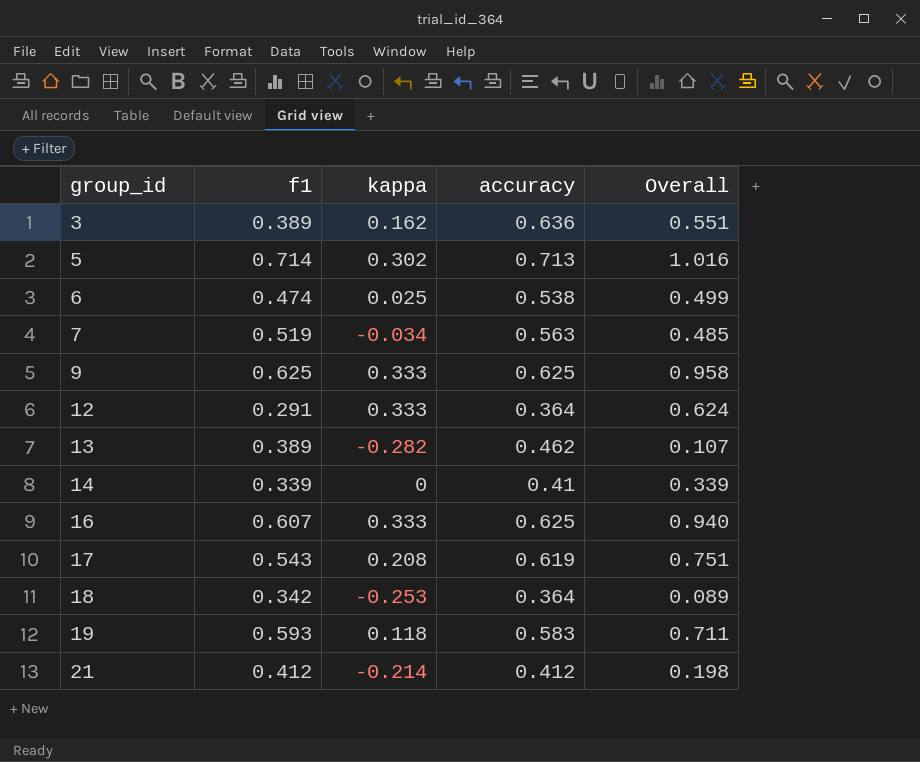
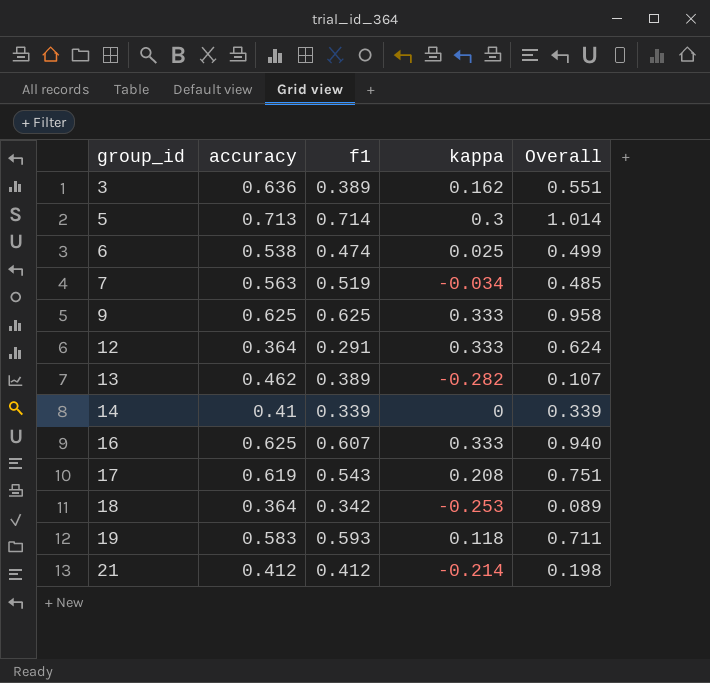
column accuracy | position: 4 -> 2
5 | kappa: 0.302 -> 0.3
5 | Overall: 1.016 -> 1.014

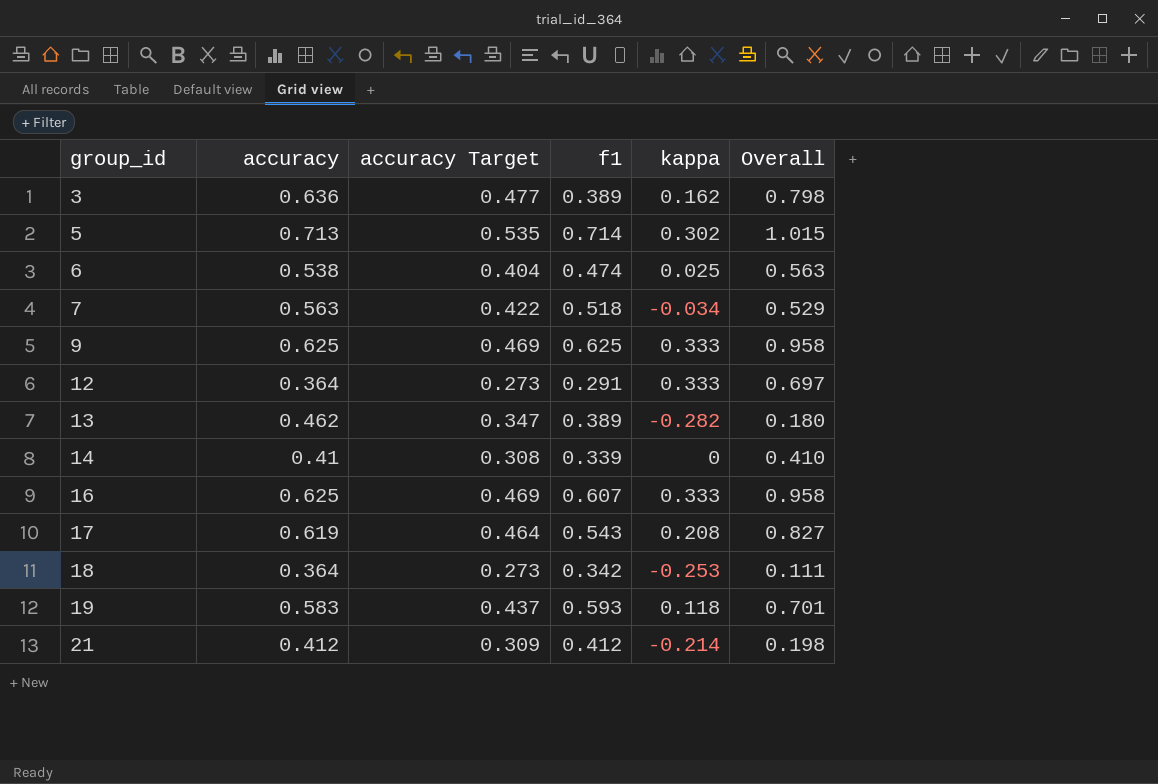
column accuracy Target | formula: none -> [accuracy] * 0.75
column Overall | formula: [f1] + [kappa] -> [accuracy] + [kappa]
5 | kappa: 0.3 -> 0.302
7 | f1: 0.519 -> 0.518

